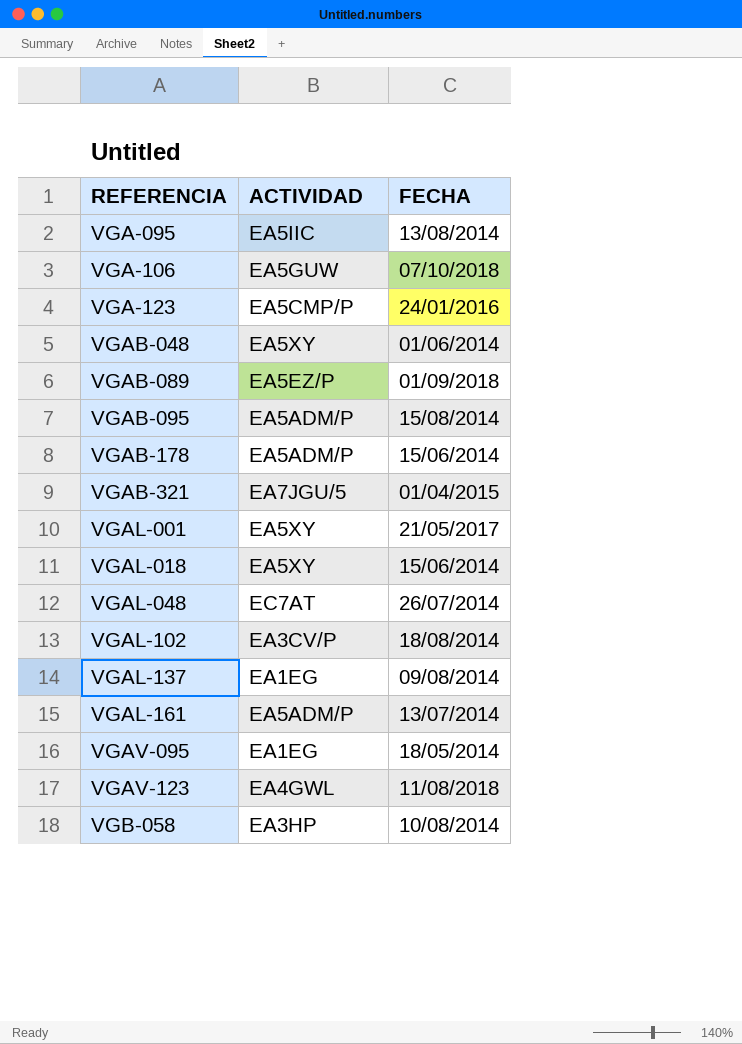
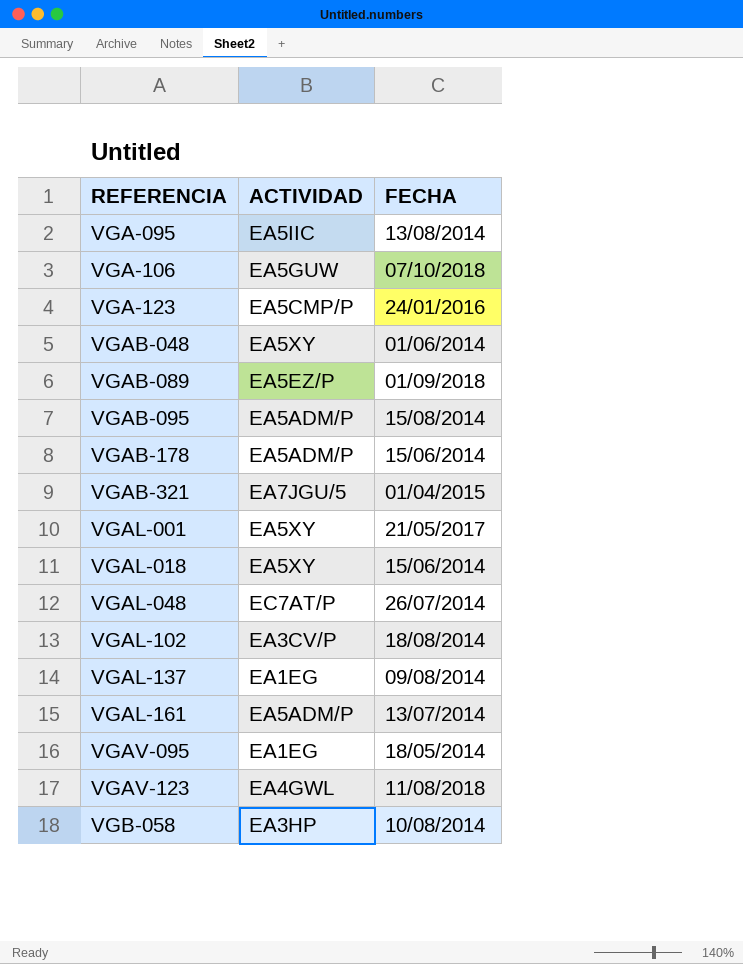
VGAL-048 | ACTIVIDAD: EC7AT -> EC7AT/P

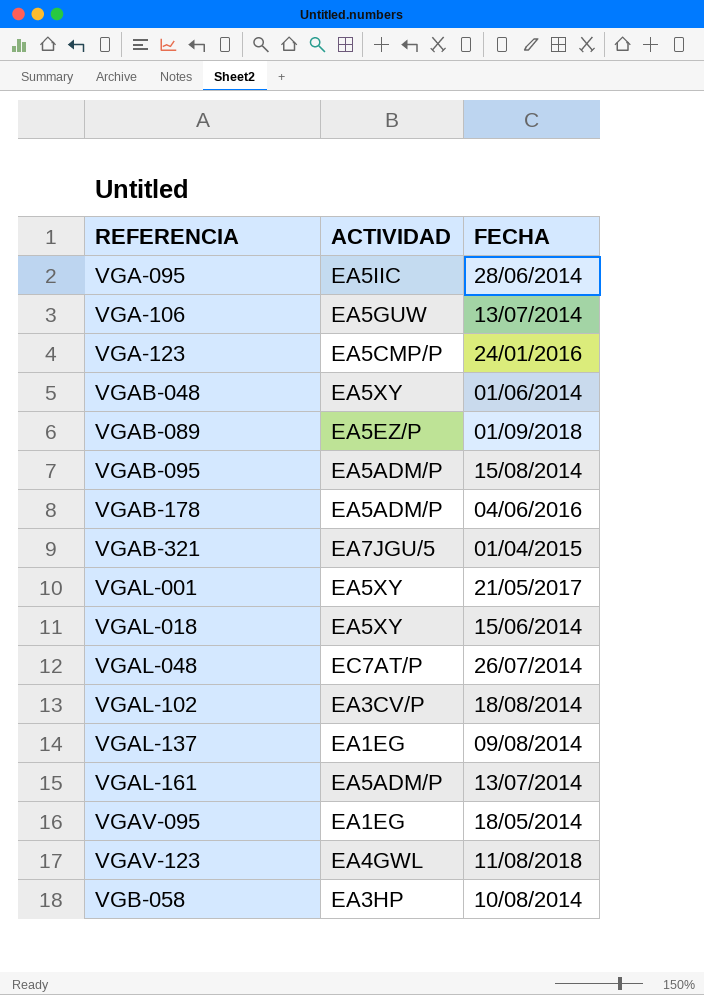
VGA-095 | FECHA: 13/08/2014 -> 28/06/2014
VGA-106 | FECHA: 07/10/2018 -> 13/07/2014
VGAB-178 | FECHA: 15/06/2014 -> 04/06/2016

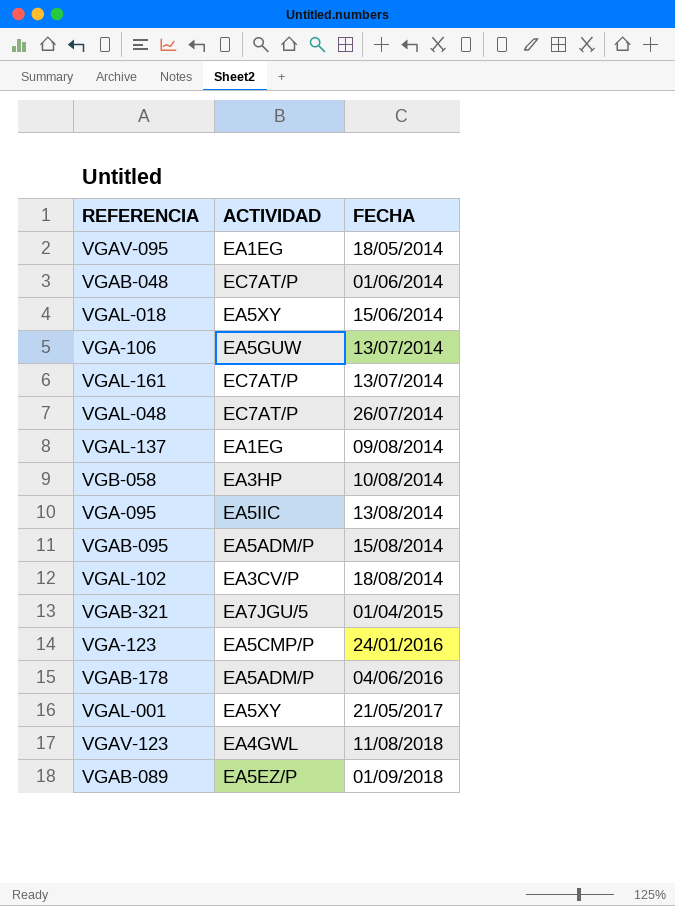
row order: REFERENCIA ascending -> FECHA ascending
VGAB-048 | ACTIVIDAD: EA5XY -> EC7AT/P
VGAL-161 | ACTIVIDAD: EA5ADM/P -> EC7AT/P
VGA-095 | FECHA: 28/06/2014 -> 13/08/2014

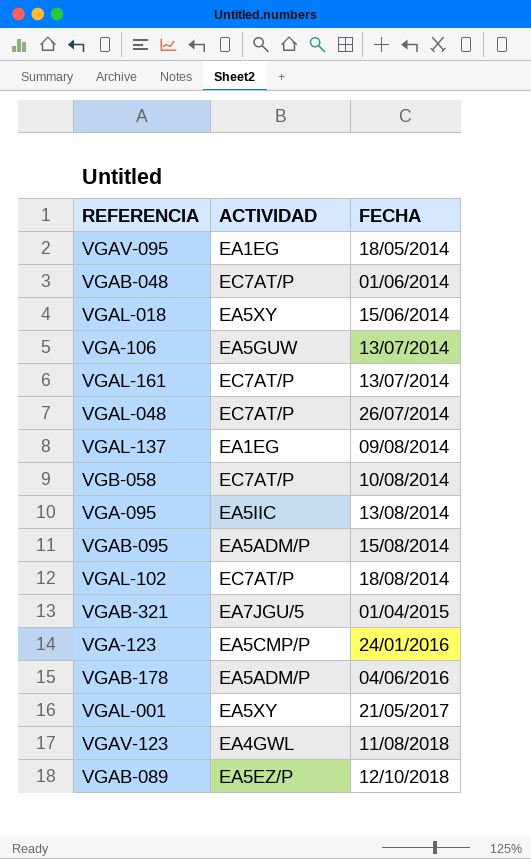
VGB-058 | ACTIVIDAD: EA3HP -> EC7AT/P
VGAL-102 | ACTIVIDAD: EA3CV/P -> EC7AT/P
VGAB-089 | FECHA: 01/09/2018 -> 12/10/2018

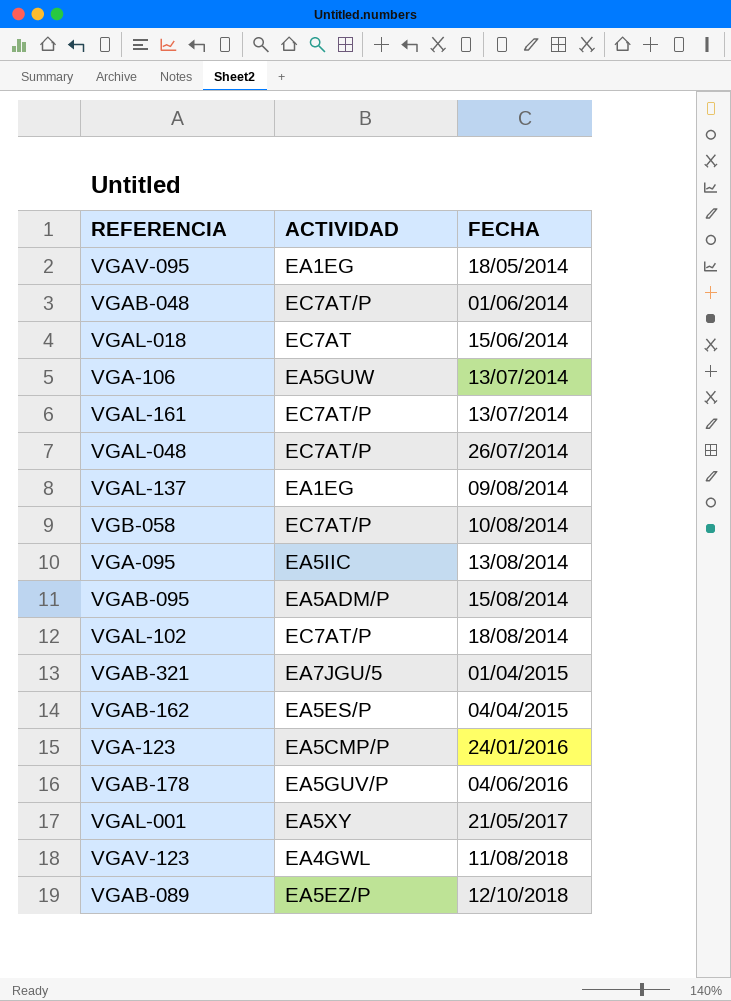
VGAL-018 | ACTIVIDAD: EA5XY -> EC7AT
row VGAB-162: none -> EA5ES/P | 04/04/2015
VGAB-178 | ACTIVIDAD: EA5ADM/P -> EA5GUV/P

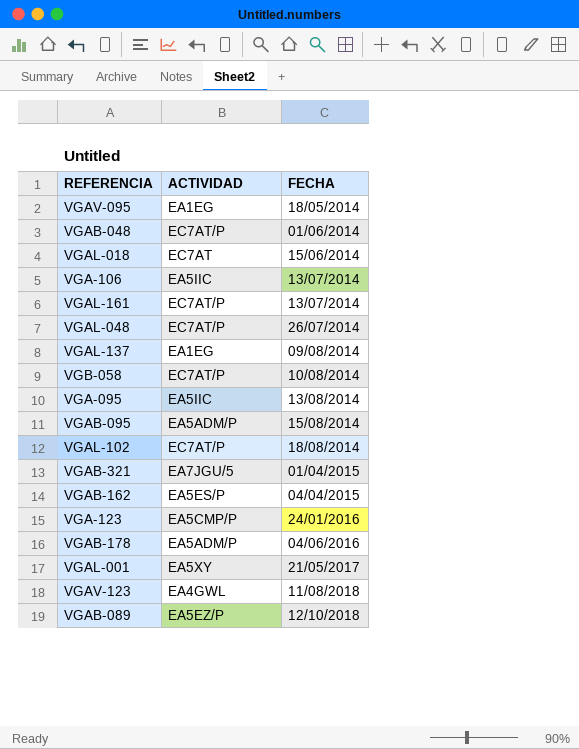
VGA-106 | ACTIVIDAD: EA5GUW -> EA5IIC
VGAB-178 | ACTIVIDAD: EA5GUV/P -> EA5ADM/P

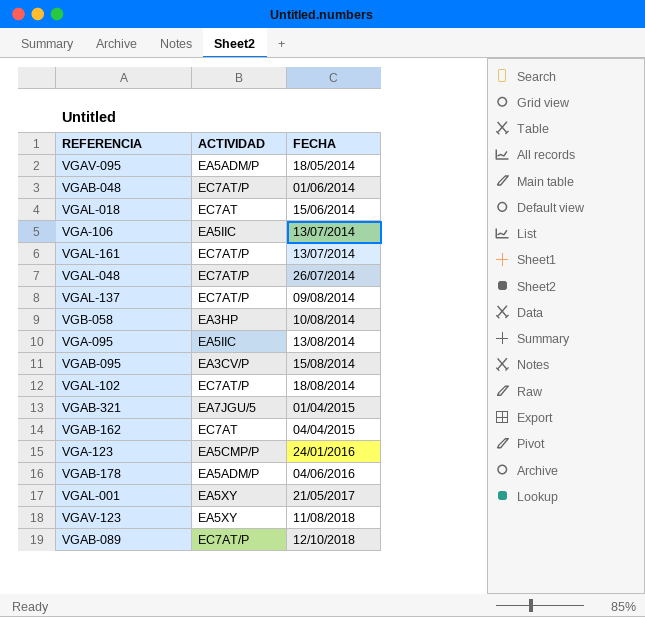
VGAV-095 | ACTIVIDAD: EA1EG -> EA5ADM/P
VGAL-137 | ACTIVIDAD: EA1EG -> EC7AT/P
VGB-058 | ACTIVIDAD: EC7AT/P -> EA3HP
VGAB-095 | ACTIVIDAD: EA5ADM/P -> EA3CV/P
VGAB-162 | ACTIVIDAD: EA5ES/P -> EC7AT
VGAV-123 | ACTIVIDAD: EA4GWL -> EA5XY
VGAB-089 | ACTIVIDAD: EA5EZ/P -> EC7AT/P

